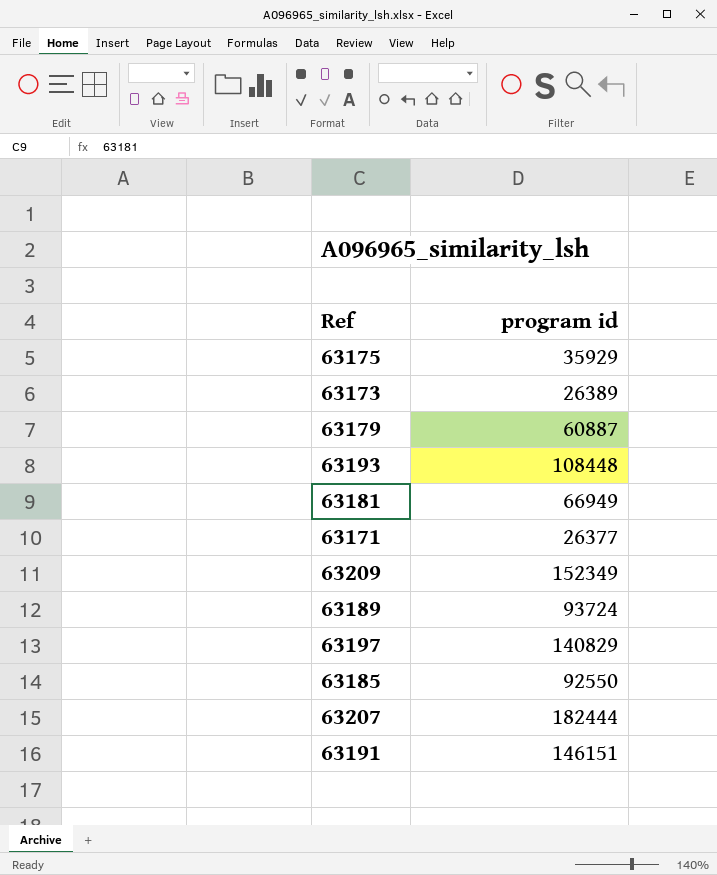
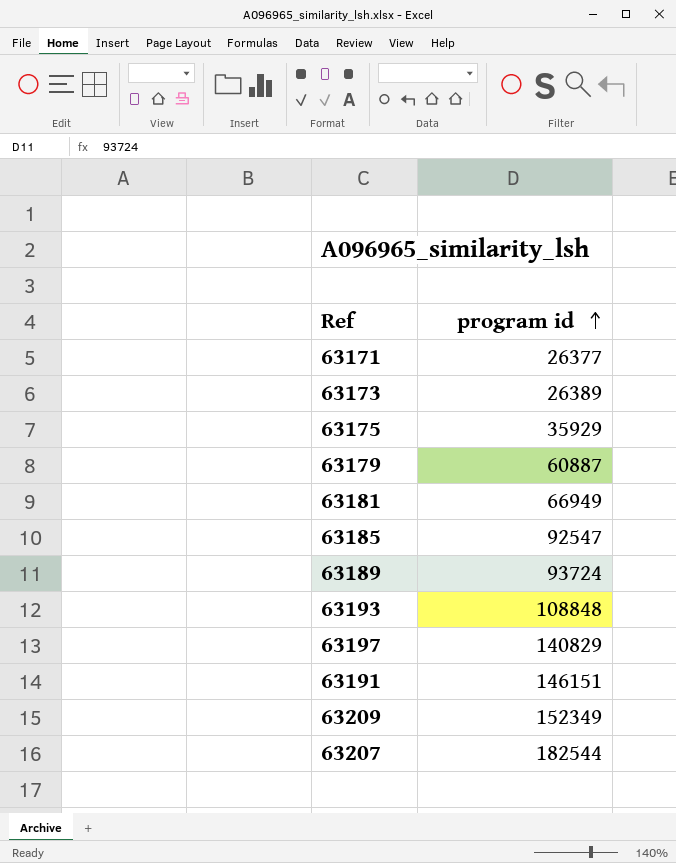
row order: none -> program id ascending
63185 | program id: 92550 -> 92547
63193 | program id: 108448 -> 108848
63207 | program id: 182444 -> 182544

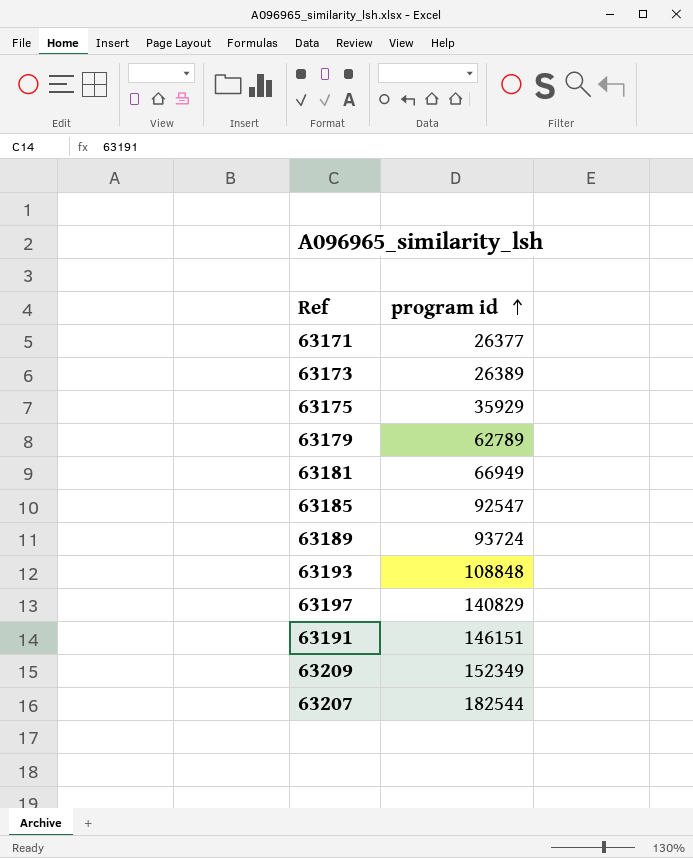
63179 | program id: 60887 -> 62789

